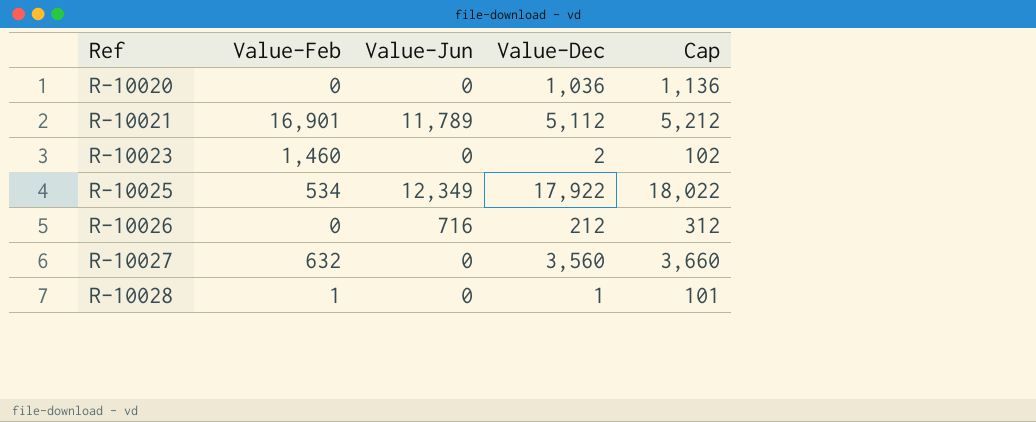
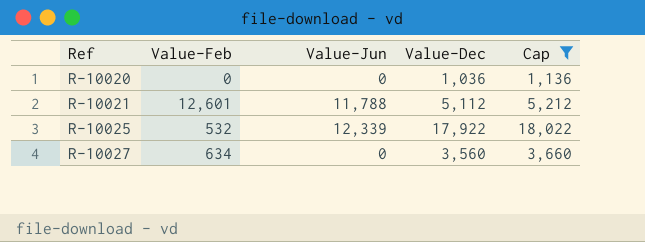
filter: none -> Cap >= 1,136
R-10021 | Value-Feb: 16,901 -> 12,601
R-10021 | Value-Jun: 11,789 -> 11,788
R-10025 | Value-Feb: 534 -> 532
R-10025 | Value-Jun: 12,349 -> 12,339
R-10027 | Value-Feb: 632 -> 634

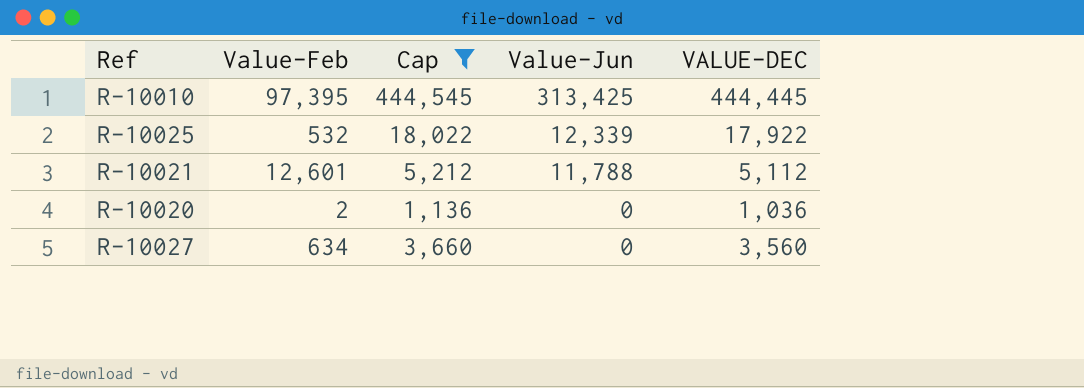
row order: Ref ascending -> Value-Jun descending
column Cap | position: 5 -> 3
column name: Value-Dec -> VALUE-DEC
row R-10010: none -> 97,395 | 444,545 | 313,425 | 444,445
R-10020 | Value-Feb: 0 -> 2

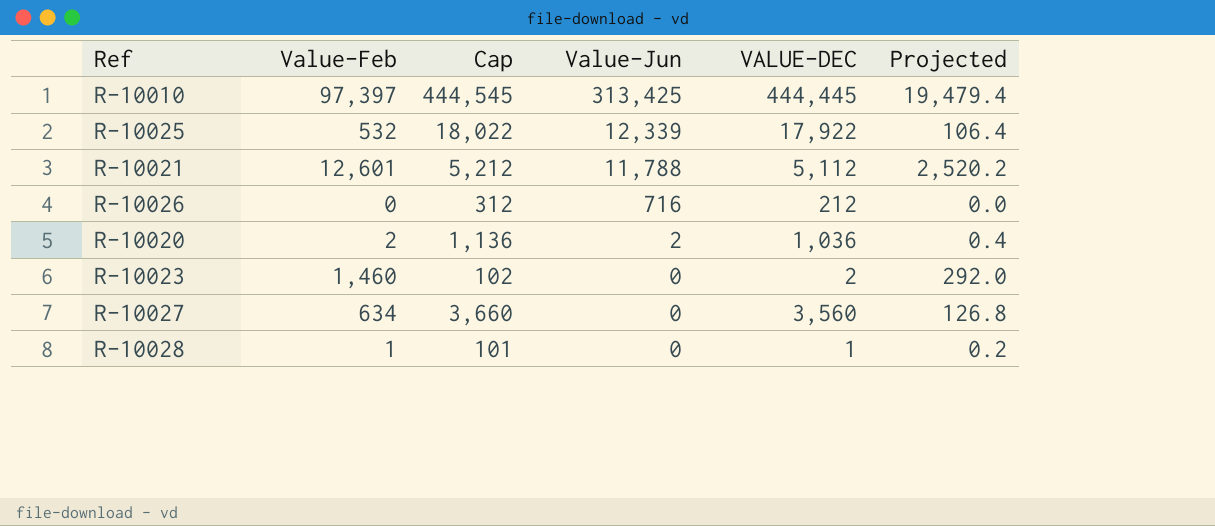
filter: Cap >= 1,136 -> none
column Projected | formula: none -> [Value-Feb] * 0.2
R-10010 | Value-Feb: 97,395 -> 97,397
R-10020 | Value-Jun: 0 -> 2

